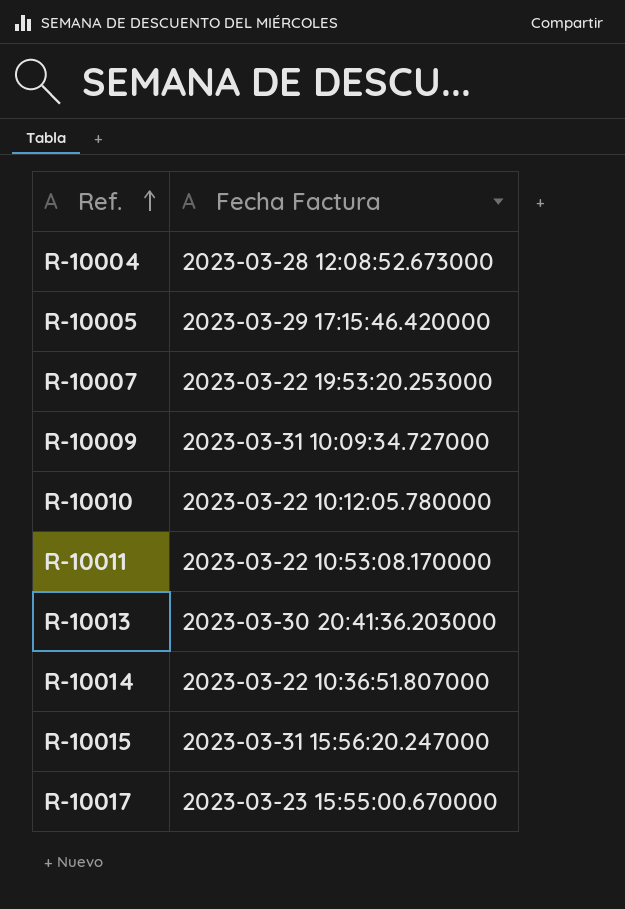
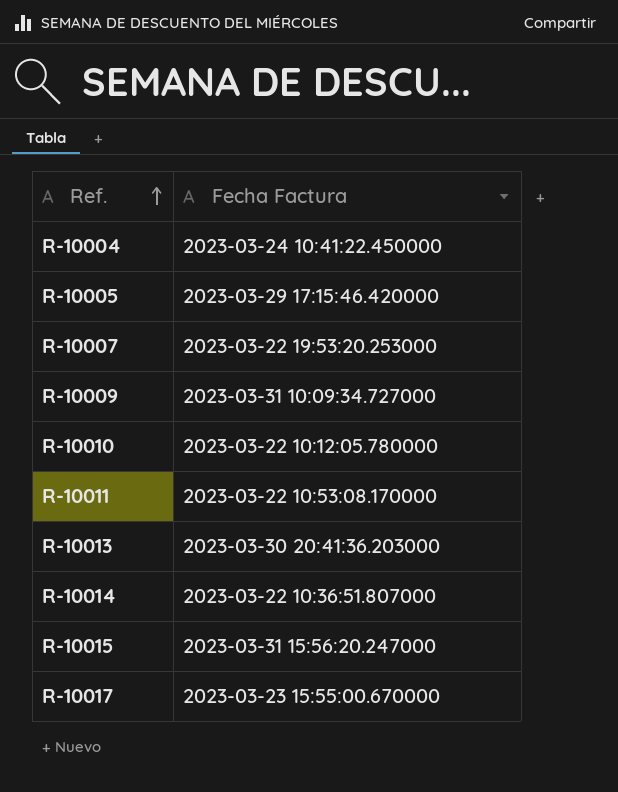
R-10004 | Fecha Factura: 2023-03-28 12:08:52.673000 -> 2023-03-24 10:41:22.450000

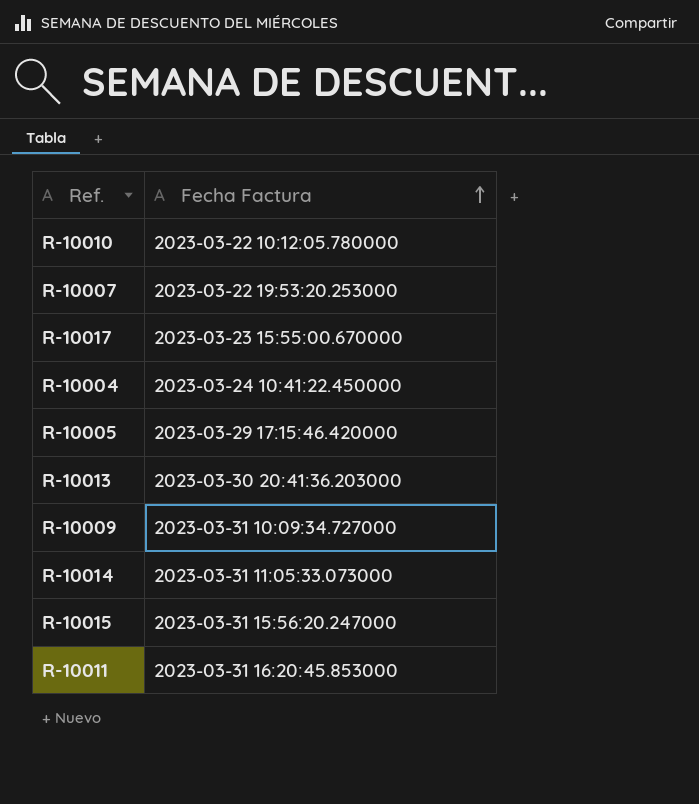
row order: Ref. ascending -> Fecha Factura ascending
R-10014 | Fecha Factura: 2023-03-22 10:36:51.807000 -> 2023-03-31 11:05:33.073000
R-10011 | Fecha Factura: 2023-03-22 10:53:08.170000 -> 2023-03-31 16:20:45.853000

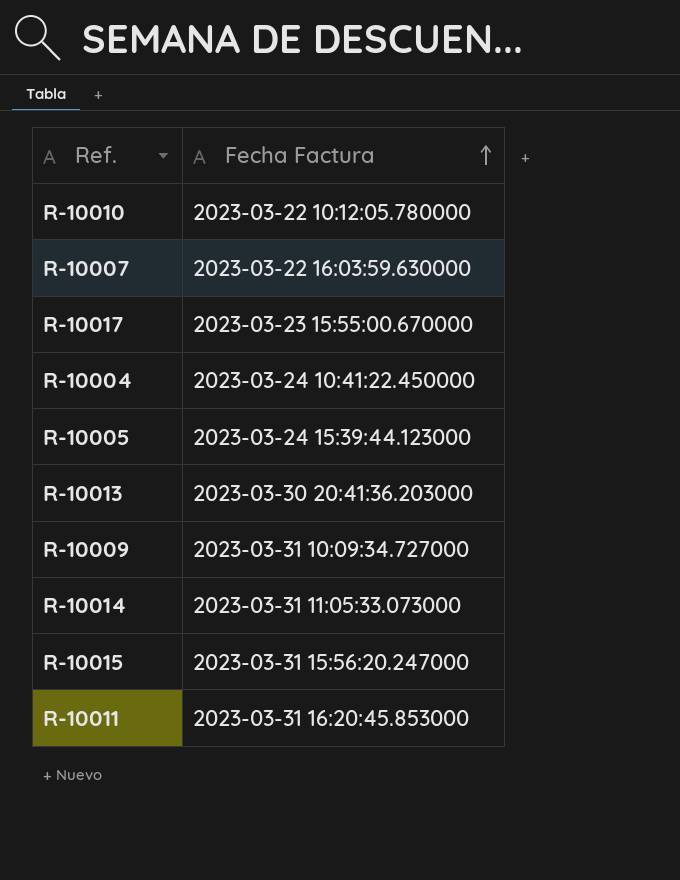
R-10007 | Fecha Factura: 2023-03-22 19:53:20.253000 -> 2023-03-22 16:03:59.630000
R-10005 | Fecha Factura: 2023-03-29 17:15:46.420000 -> 2023-03-24 15:39:44.123000

